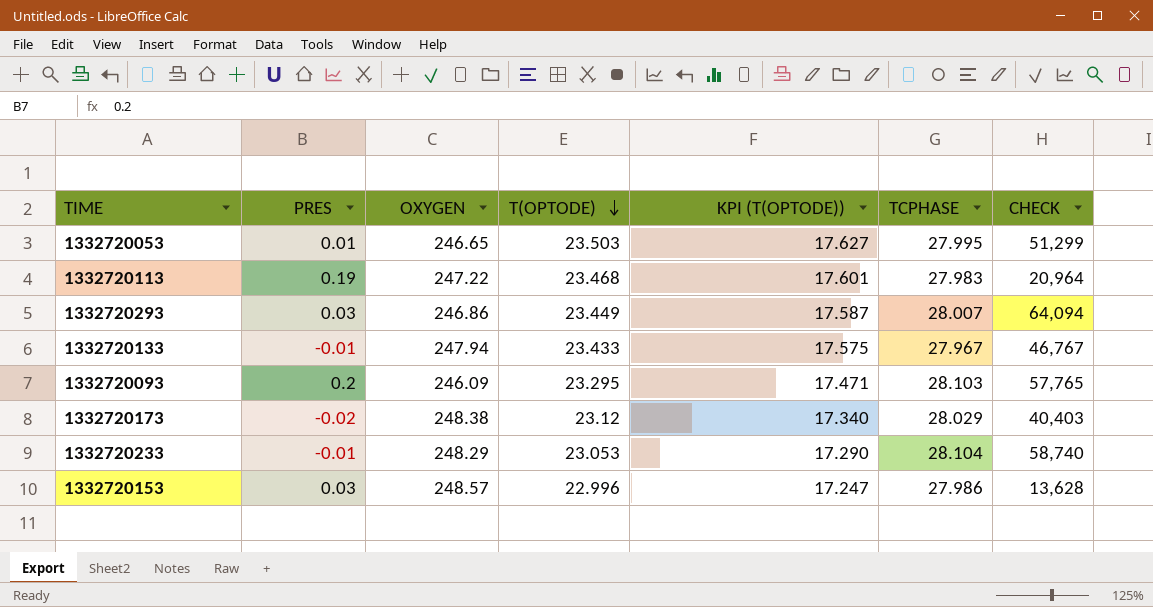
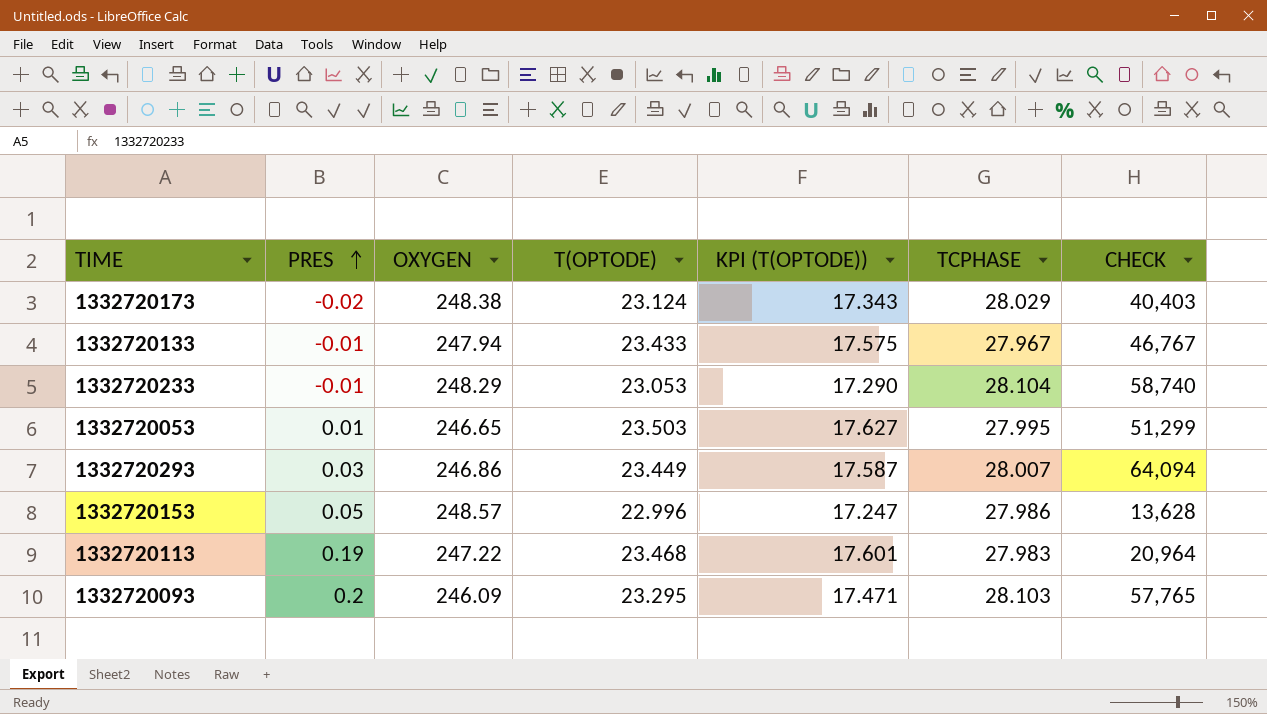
row order: T(OPTODE) descending -> PRES ascending
1332720173 | T(OPTODE): 23.12 -> 23.124
1332720173 | KPI (T(OPTODE)): 17.340 -> 17.343
1332720153 | PRES: 0.03 -> 0.05

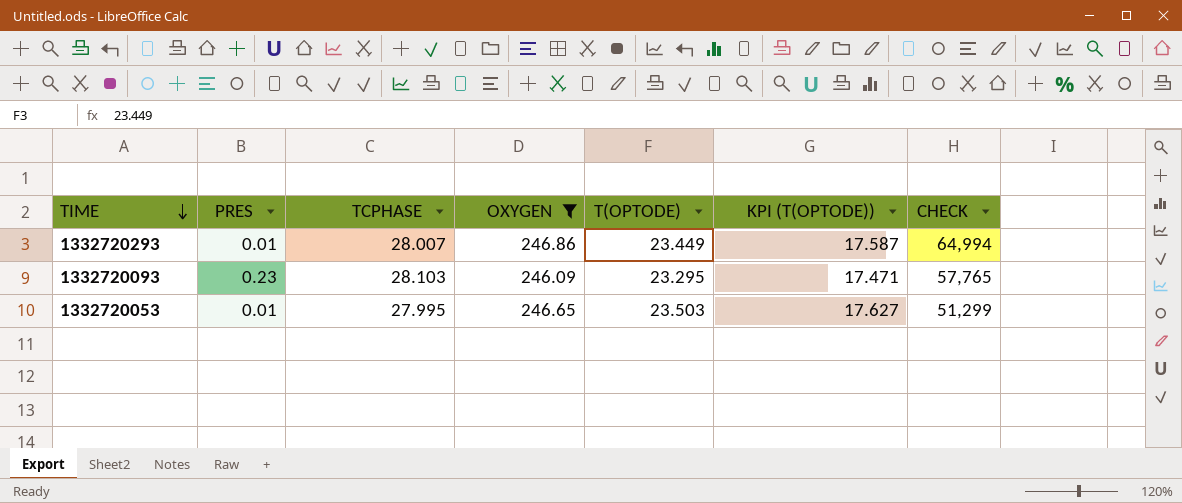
filter: none -> OXYGEN <= 246.86
row order: PRES ascending -> TIME descending
column TCPHASE | position: 6 -> 3
1332720293 | PRES: 0.03 -> 0.01
1332720293 | CHECK: 64,094 -> 64,994
1332720093 | PRES: 0.2 -> 0.23

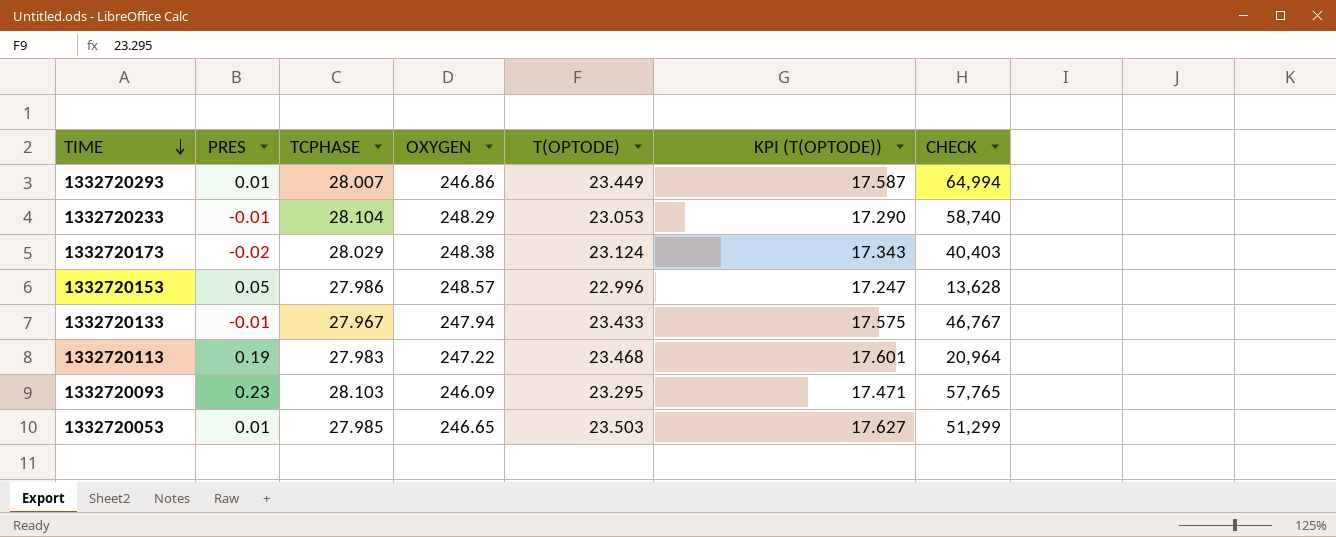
filter: OXYGEN <= 246.86 -> none
1332720053 | TCPHASE: 27.995 -> 27.985

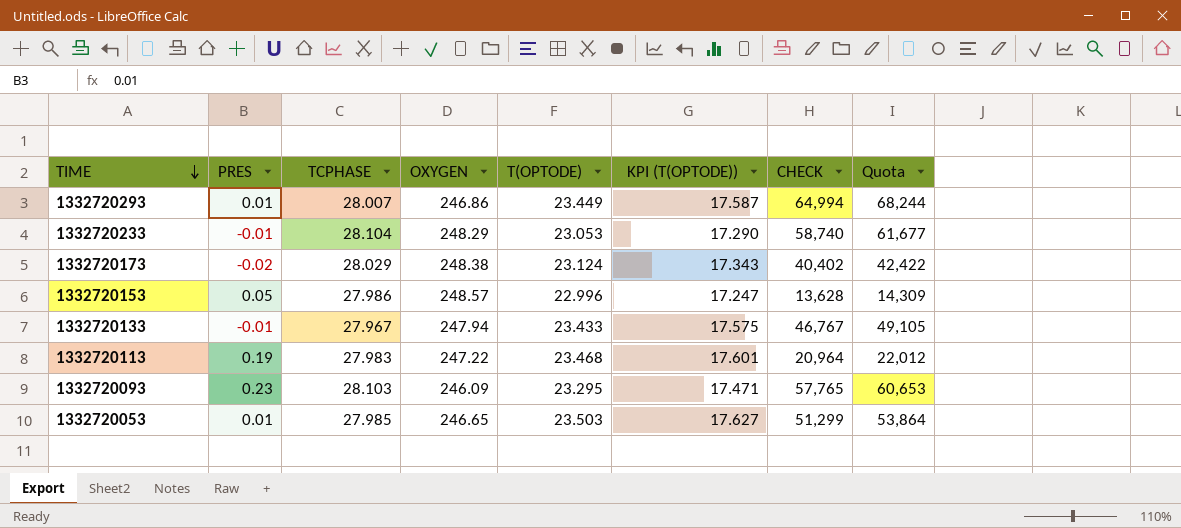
column Quota | formula: none -> [CHECK] * 1.05
1332720173 | CHECK: 40,403 -> 40,402

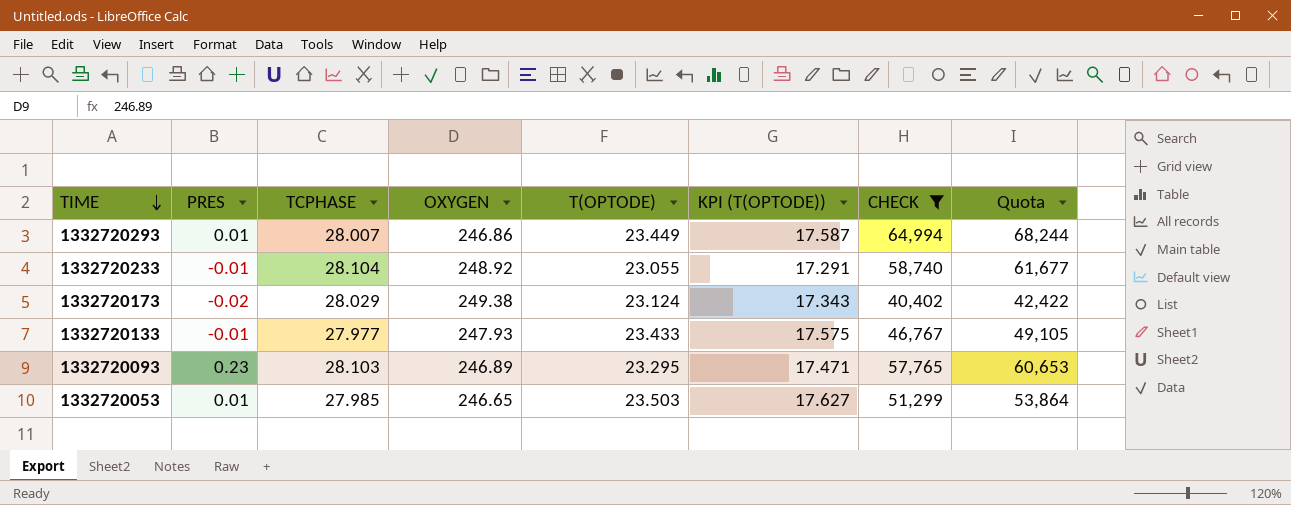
filter: none -> CHECK >= 40,402
1332720233 | OXYGEN: 248.29 -> 248.92
1332720233 | T(OPTODE): 23.053 -> 23.055
1332720233 | KPI (T(OPTODE)): 17.290 -> 17.291
1332720173 | OXYGEN: 248.38 -> 249.38
1332720133 | TCPHASE: 27.967 -> 27.977
1332720133 | OXYGEN: 247.94 -> 247.93
1332720093 | OXYGEN: 246.09 -> 246.89

